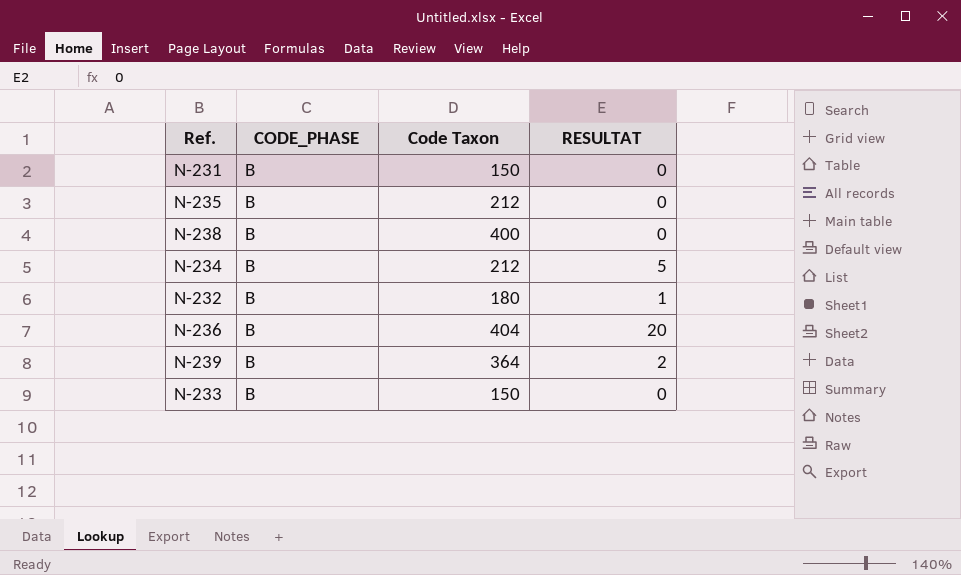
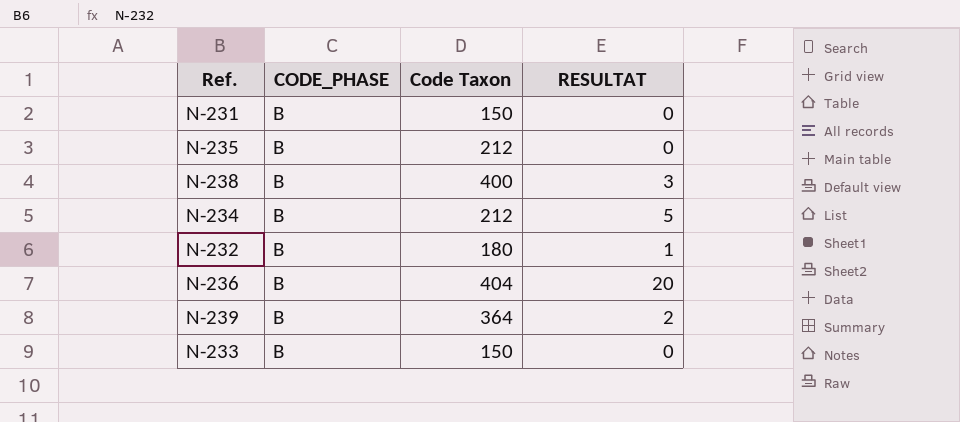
N-238 | RESULTAT: 0 -> 3

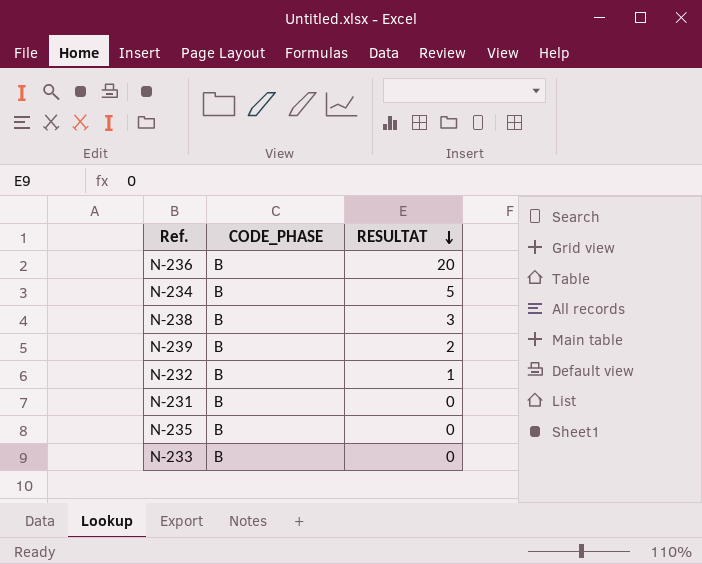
row order: none -> RESULTAT descending
column Code Taxon | position: 3 -> none

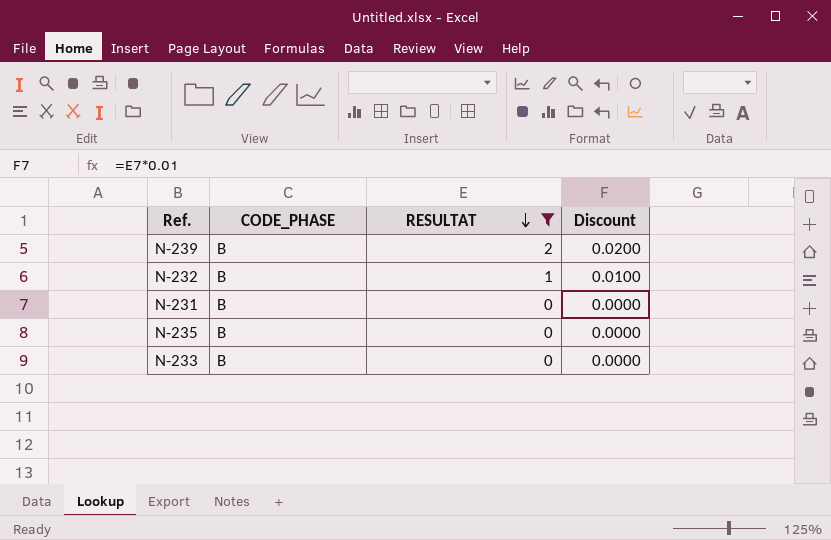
filter: none -> RESULTAT <= 2
column Discount | formula: none -> [RESULTAT] * 0.01

